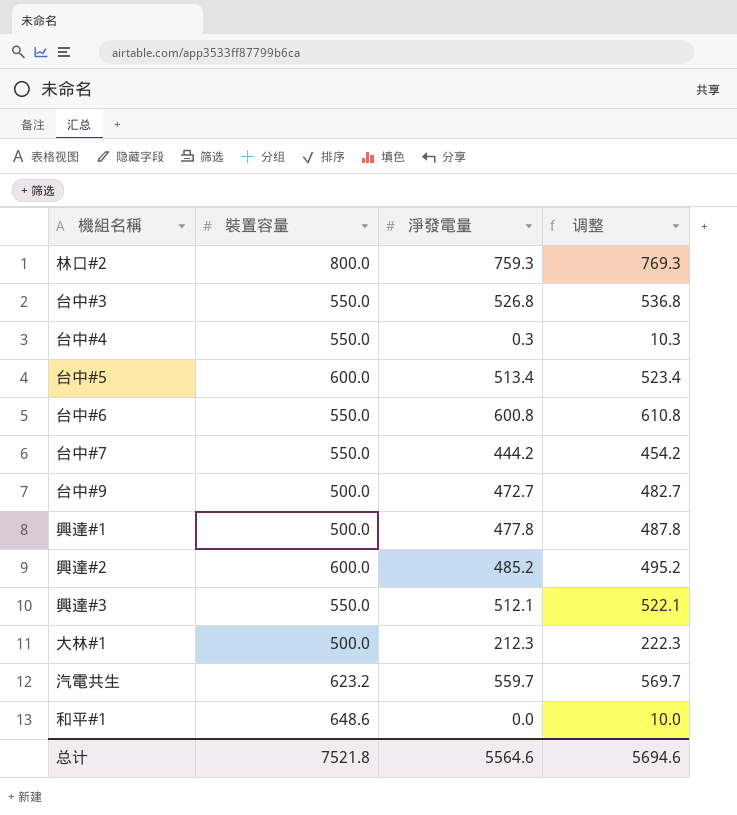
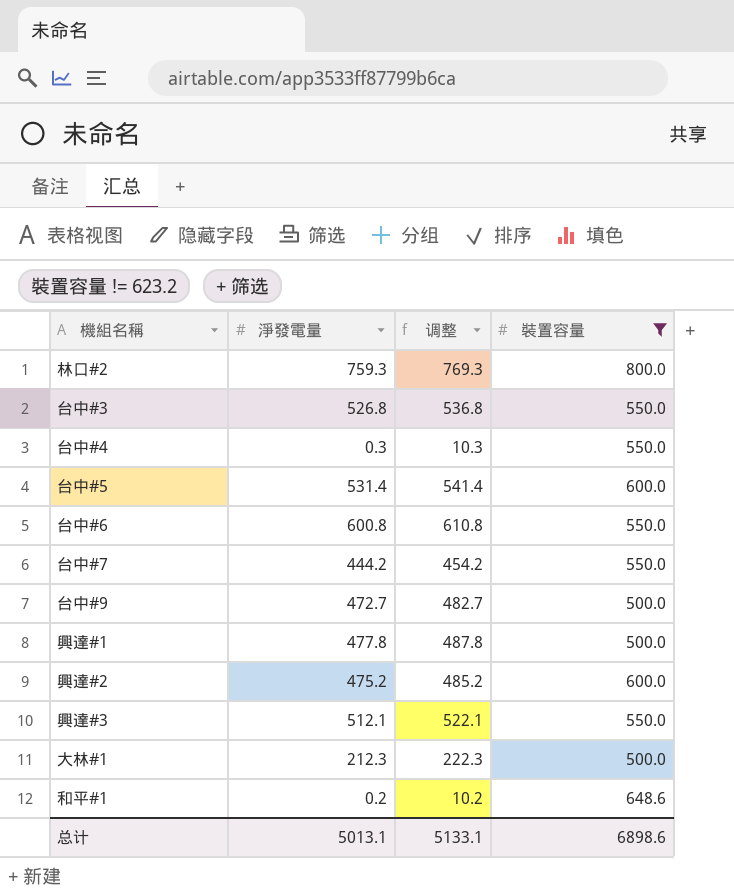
filter: none -> 裝置容量 != 623.2
column 裝置容量 | position: 2 -> 4
台中#5 | 淨發電量: 513.4 -> 531.4
台中#5 | 调整: 523.4 -> 541.4
興達#2 | 淨發電量: 485.2 -> 475.2
興達#2 | 调整: 495.2 -> 485.2
和平#1 | 淨發電量: 0.0 -> 0.2
和平#1 | 调整: 10.0 -> 10.2
总计 | 淨發電量: 5564.6 -> 5013.1
总计 | 调整: 5694.6 -> 5133.1
总计 | 裝置容量: 7521.8 -> 6898.6

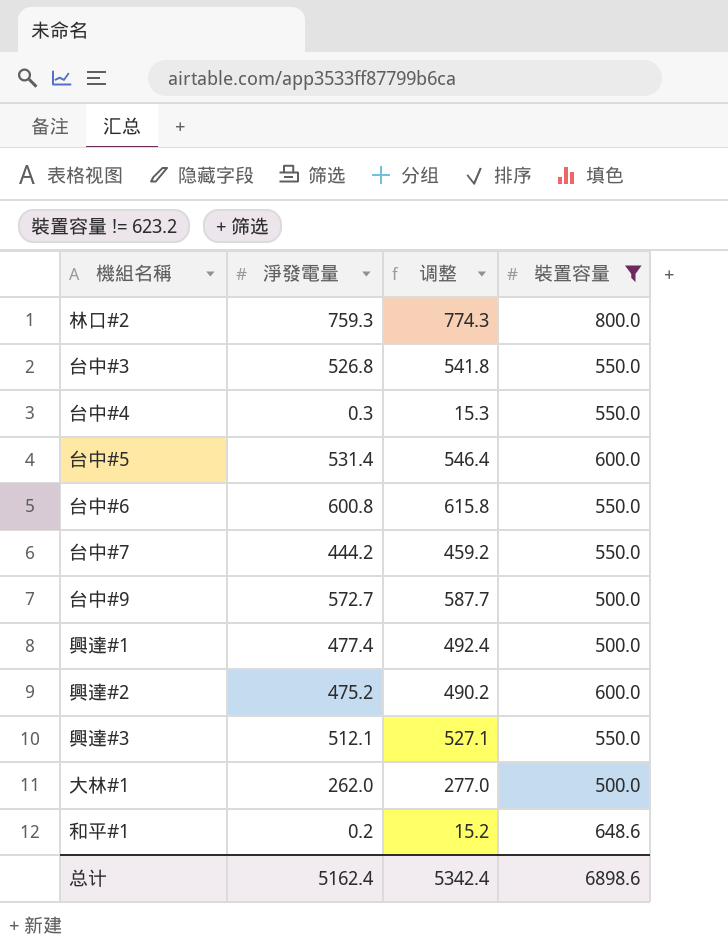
column 调整 | formula: [淨發電量] + 10 -> [淨發電量] + 15
台中#9 | 淨發電量: 472.7 -> 572.7
興達#1 | 淨發電量: 477.8 -> 477.4
大林#1 | 淨發電量: 212.3 -> 262.0
总计 | 淨發電量: 5013.1 -> 5162.4
总计 | 调整: 5133.1 -> 5342.4

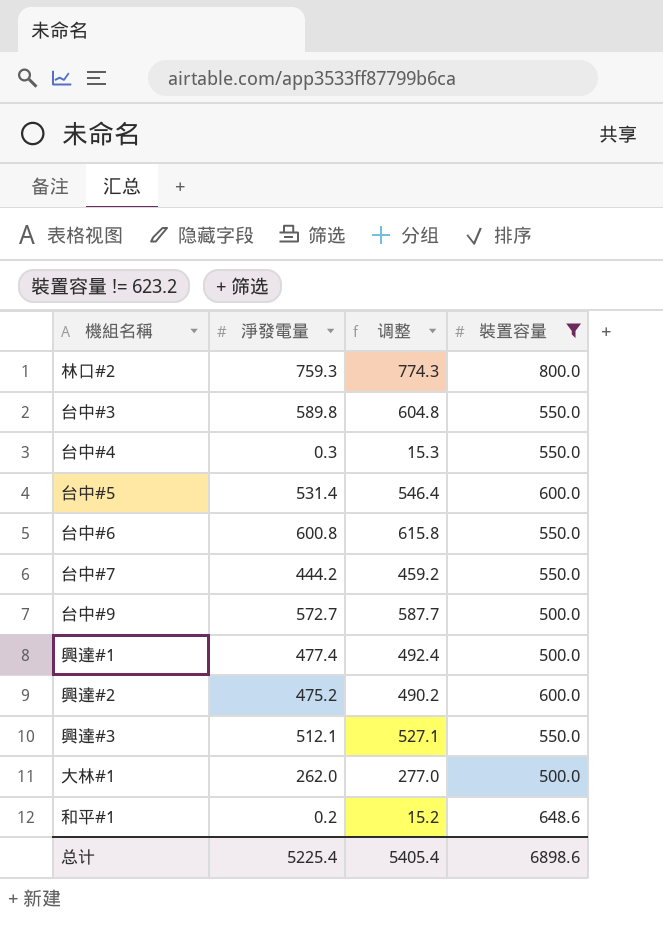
台中#3 | 淨發電量: 526.8 -> 589.8
台中#3 | 调整: 541.8 -> 604.8
总计 | 淨發電量: 5162.4 -> 5225.4
总计 | 调整: 5342.4 -> 5405.4

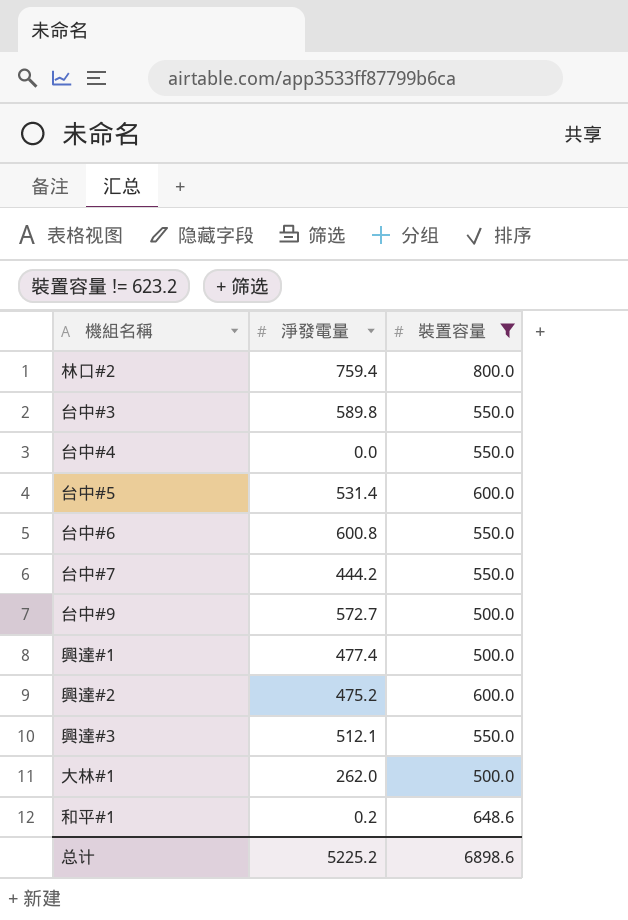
column 调整 | formula: [淨發電量] + 15 -> none
林口#2 | 淨發電量: 759.3 -> 759.4
台中#4 | 淨發電量: 0.3 -> 0.0
总计 | 淨發電量: 5225.4 -> 5225.2

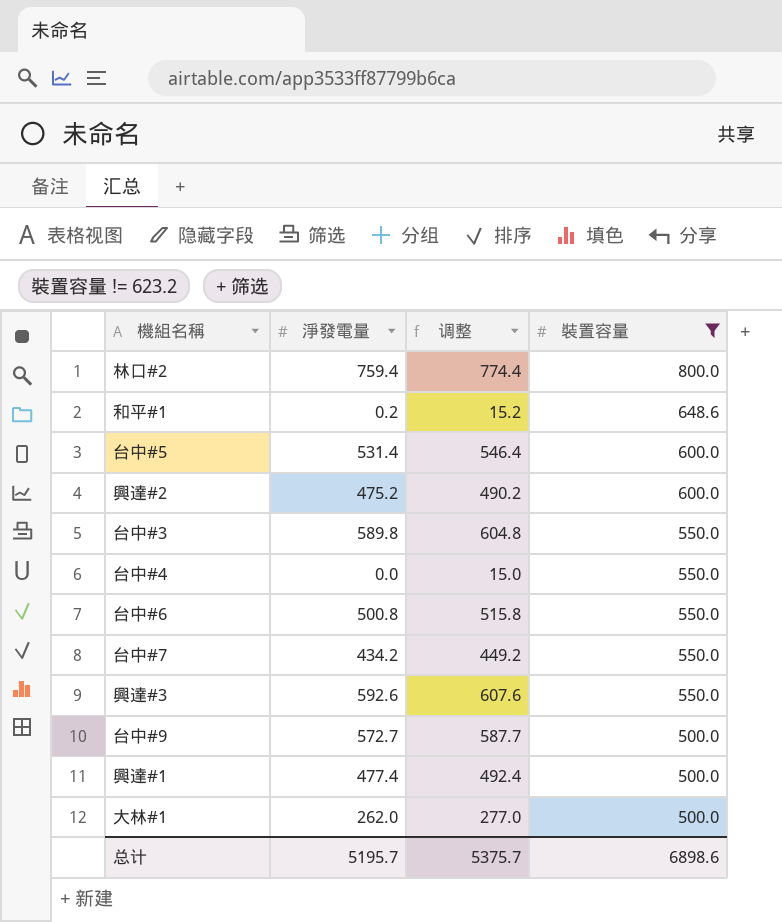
row order: none -> 裝置容量 descending
column 调整 | formula: none -> [淨發電量] + 15
台中#6 | 淨發電量: 600.8 -> 500.8
台中#7 | 淨發電量: 444.2 -> 434.2
興達#3 | 淨發電量: 512.1 -> 592.6
总计 | 淨發電量: 5225.2 -> 5195.7

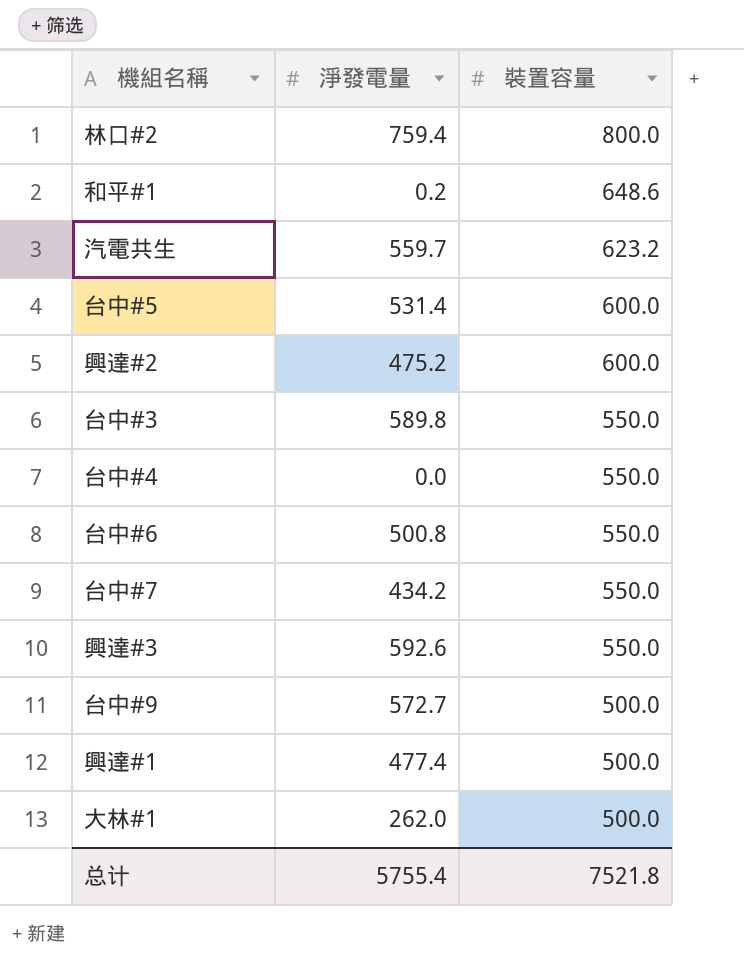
filter: 裝置容量 != 623.2 -> none
column 调整 | formula: [淨發電量] + 15 -> none
总计 | 淨發電量: 5195.7 -> 5755.4
总计 | 裝置容量: 6898.6 -> 7521.8

